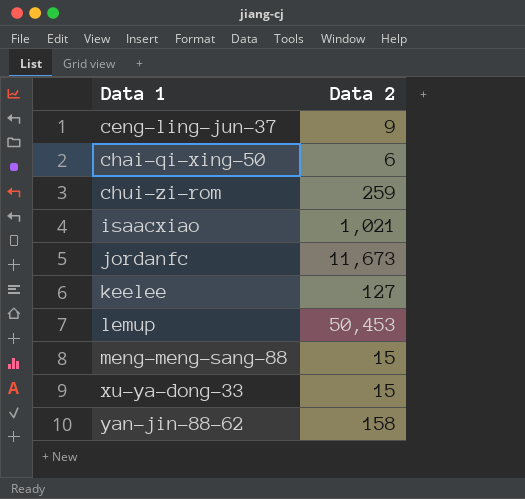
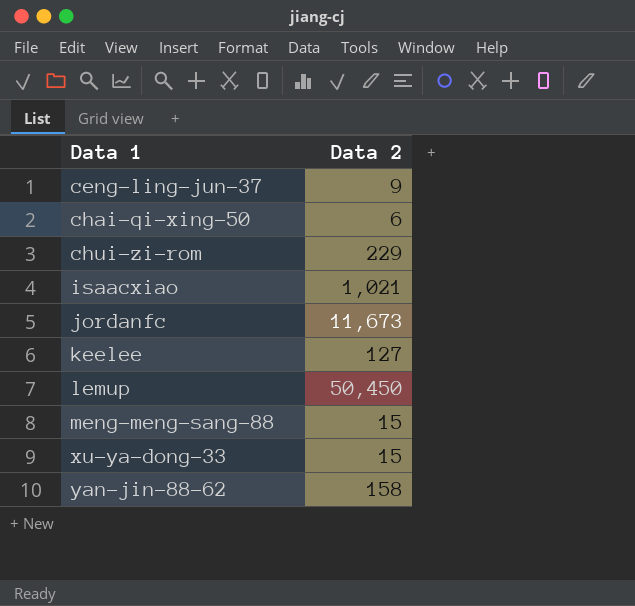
chui-zi-rom | Data 2: 259 -> 229
lemup | Data 2: 50,453 -> 50,450

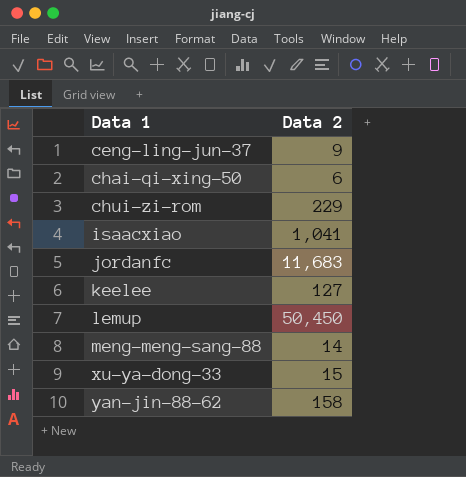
isaacxiao | Data 2: 1,021 -> 1,041
jordanfc | Data 2: 11,673 -> 11,683
meng-meng-sang-88 | Data 2: 15 -> 14

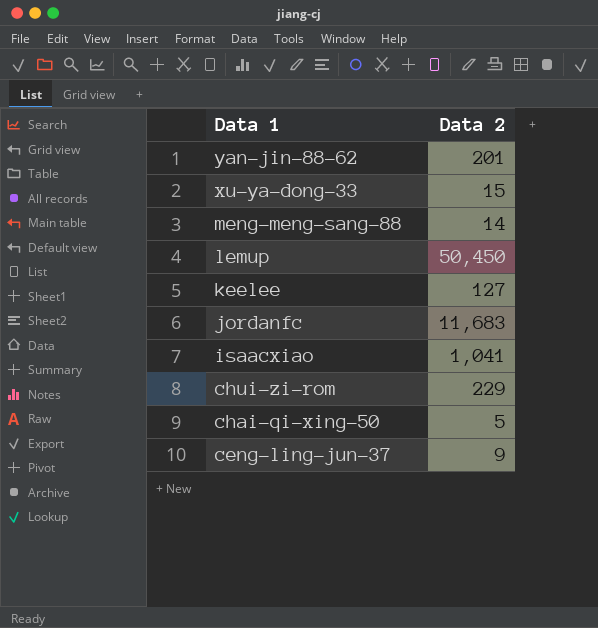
row order: Data 1 ascending -> Data 1 descending
yan-jin-88-62 | Data 2: 158 -> 201
chai-qi-xing-50 | Data 2: 6 -> 5

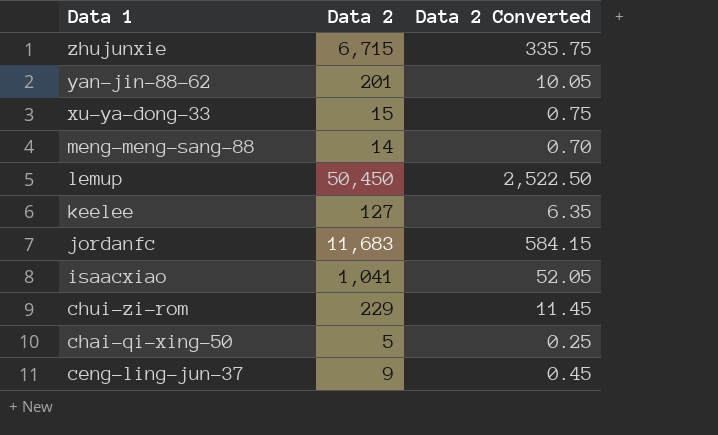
column Data 2 Converted | formula: none -> [Data 2] * 0.05
row zhujunxie: none -> 6,715 | 335.75

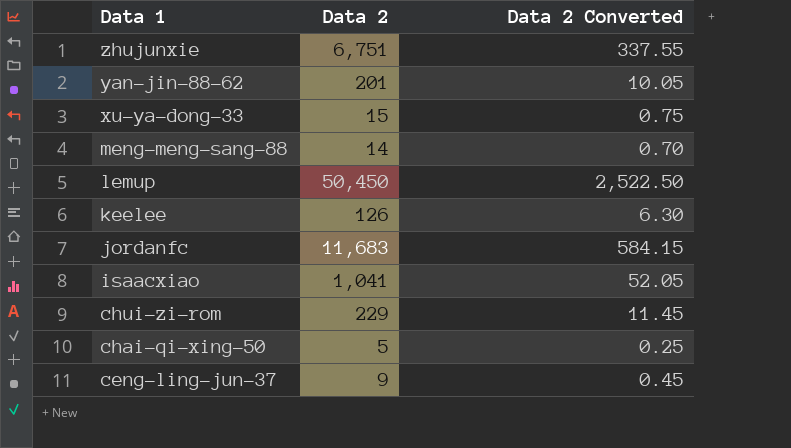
zhujunxie | Data 2: 6,715 -> 6,751
zhujunxie | Data 2 Converted: 335.75 -> 337.55
keelee | Data 2: 127 -> 126
keelee | Data 2 Converted: 6.35 -> 6.30

